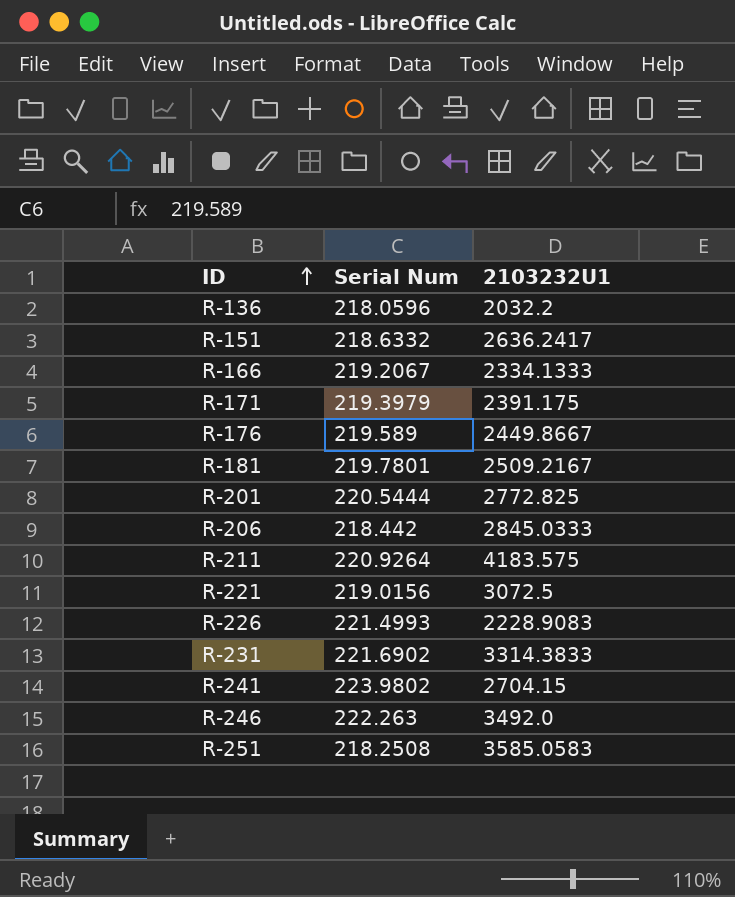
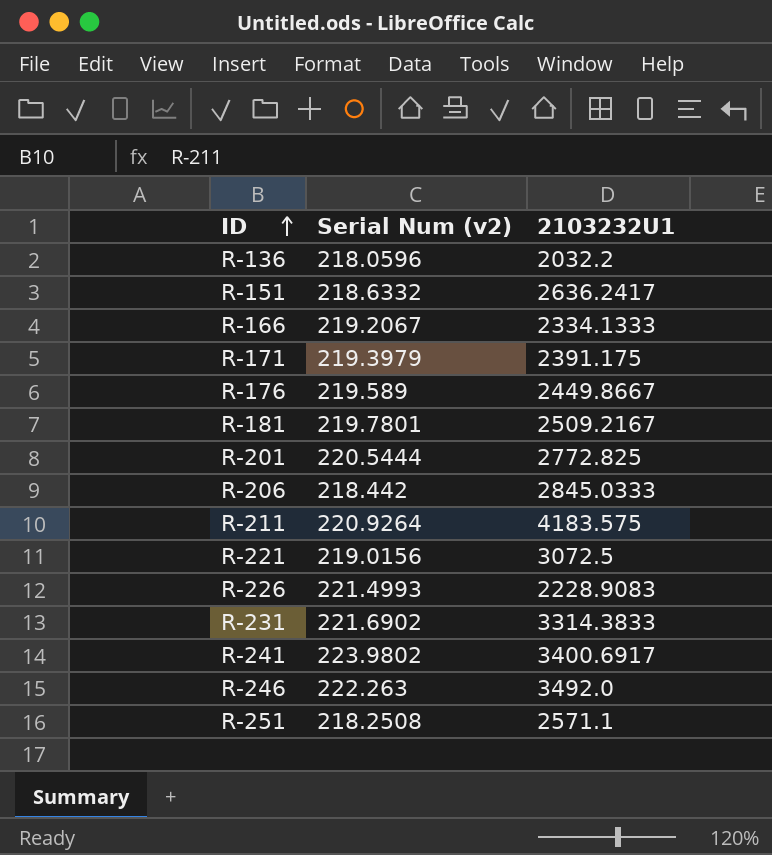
column name: Serial Num -> Serial Num (v2)
R-241 | 2103232U1: 2704.15 -> 3400.6917
R-251 | 2103232U1: 3585.0583 -> 2571.1

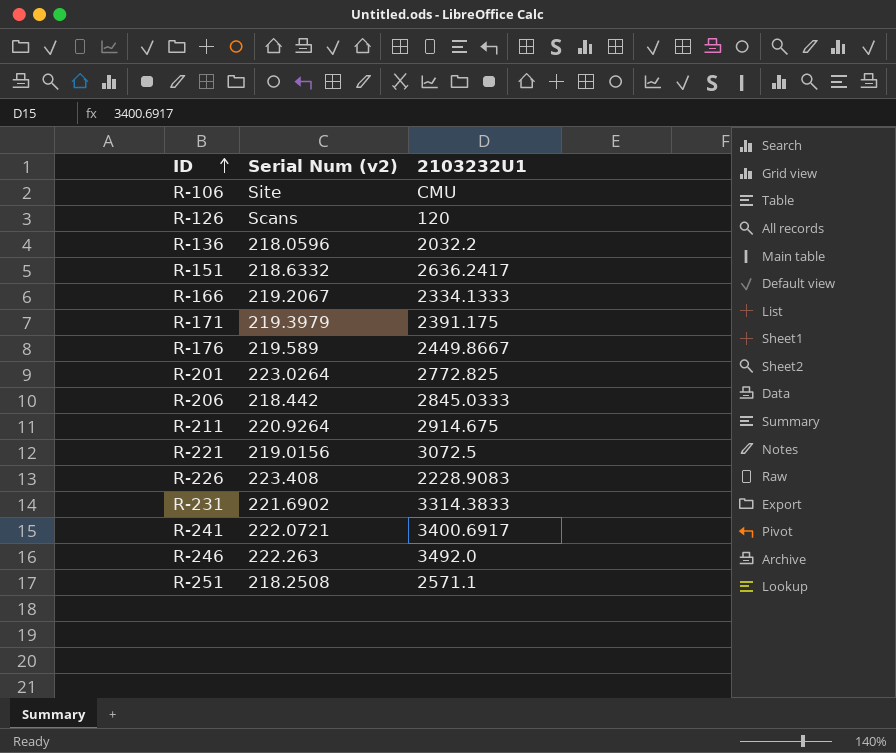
row R-181: 219.7801 | 2509.2167 -> none
row R-106: none -> Site | CMU
row R-126: none -> Scans | 120
R-201 | Serial Num (v2): 220.5444 -> 223.0264
R-211 | 2103232U1: 4183.575 -> 2914.675
R-226 | Serial Num (v2): 221.4993 -> 223.408
R-241 | Serial Num (v2): 223.9802 -> 222.0721

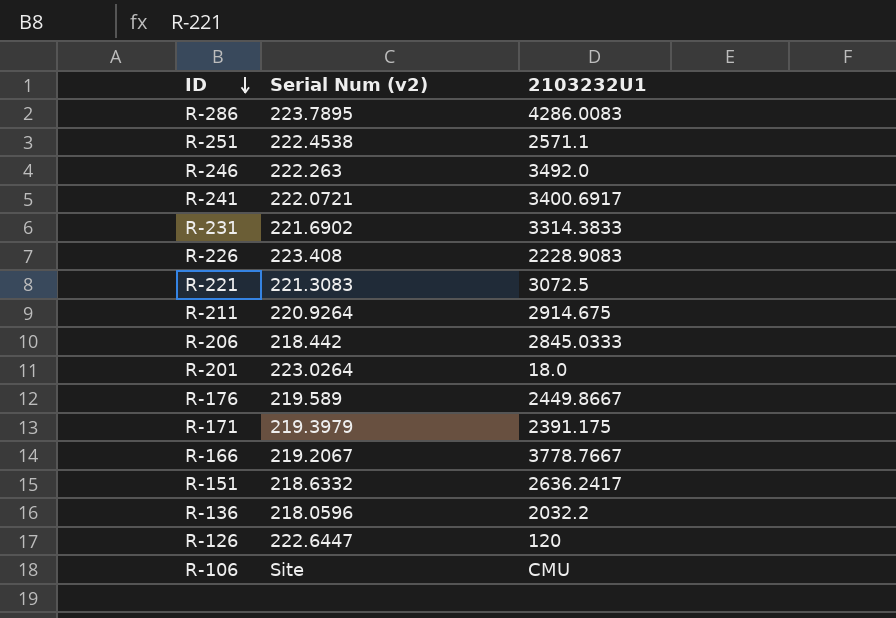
row order: ID ascending -> ID descending
row R-286: none -> 223.7895 | 4286.0083
R-251 | Serial Num (v2): 218.2508 -> 222.4538
R-221 | Serial Num (v2): 219.0156 -> 221.3083
R-201 | 2103232U1: 2772.825 -> 18.0
R-166 | 2103232U1: 2334.1333 -> 3778.7667
R-126 | Serial Num (v2): Scans -> 222.6447

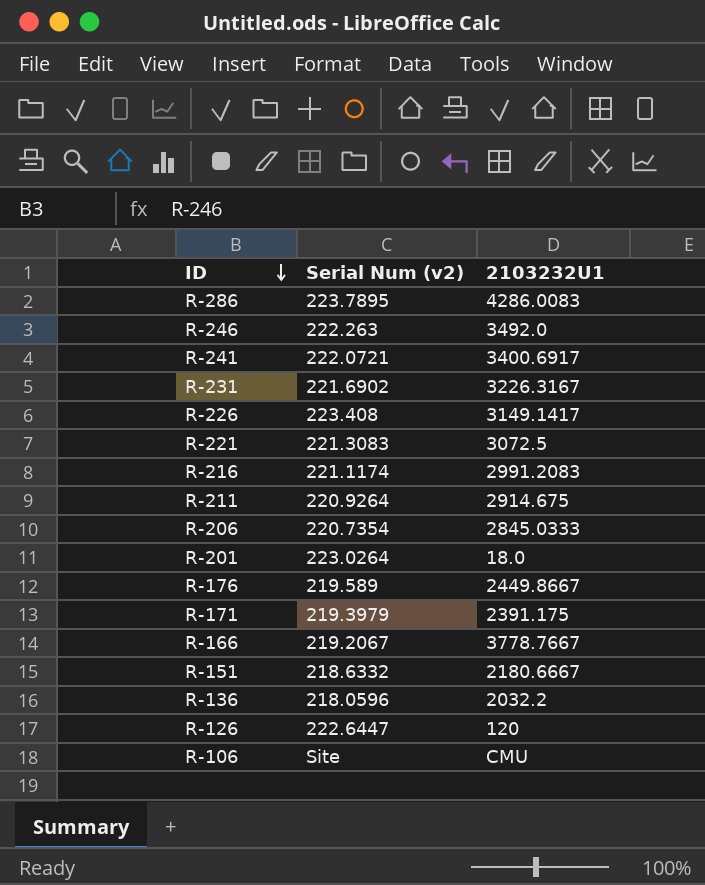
row R-251: 222.4538 | 2571.1 -> none
R-231 | 2103232U1: 3314.3833 -> 3226.3167
R-226 | 2103232U1: 2228.9083 -> 3149.1417
row R-216: none -> 221.1174 | 2991.2083
R-206 | Serial Num (v2): 218.442 -> 220.7354
R-151 | 2103232U1: 2636.2417 -> 2180.6667

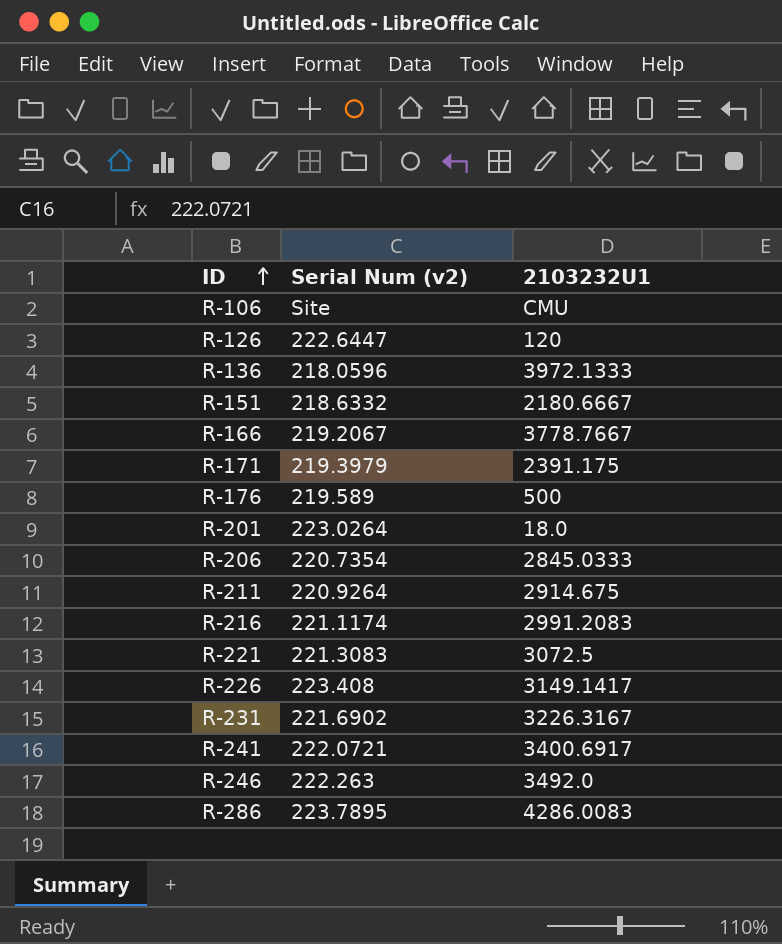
row order: ID descending -> ID ascending
R-136 | 2103232U1: 2032.2 -> 3972.1333
R-176 | 2103232U1: 2449.8667 -> 500

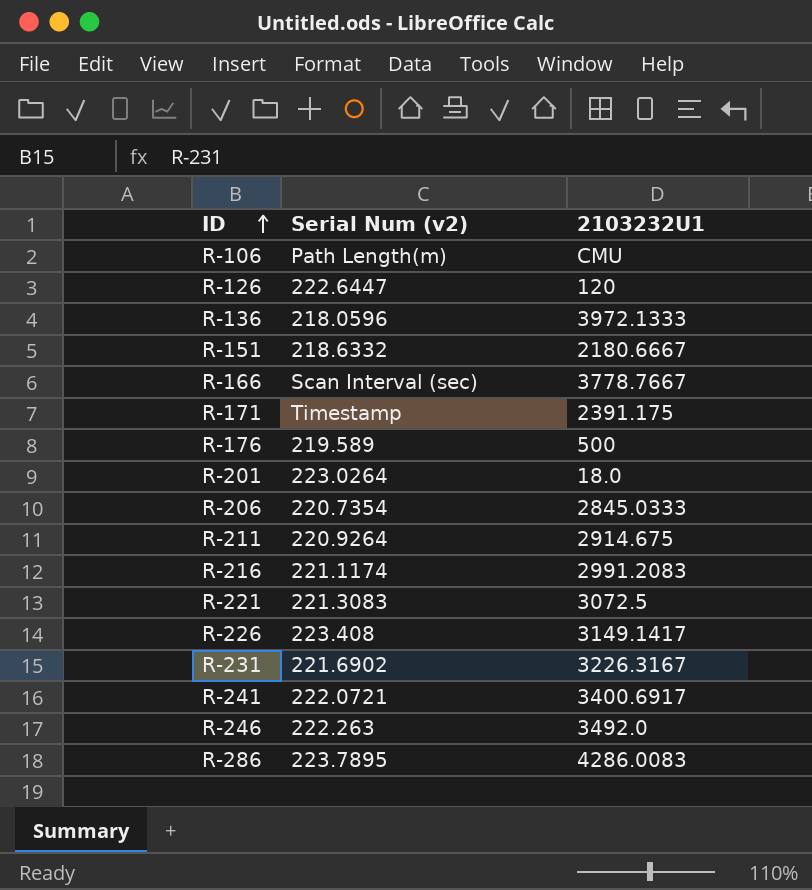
R-106 | Serial Num (v2): Site -> Path Length(m)
R-166 | Serial Num (v2): 219.2067 -> Scan Interval (sec)
R-171 | Serial Num (v2): 219.3979 -> Timestamp

